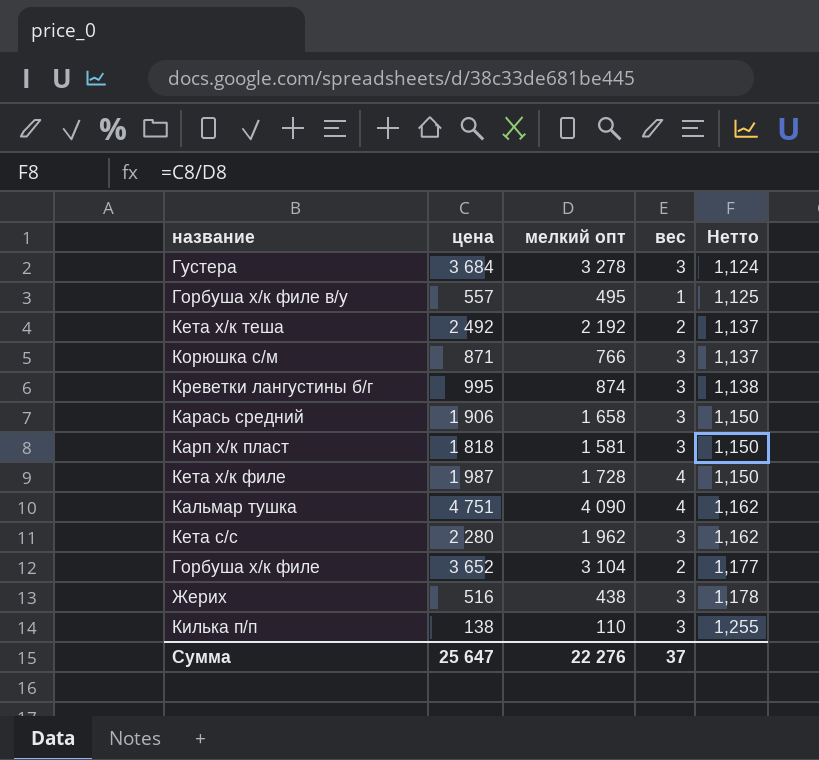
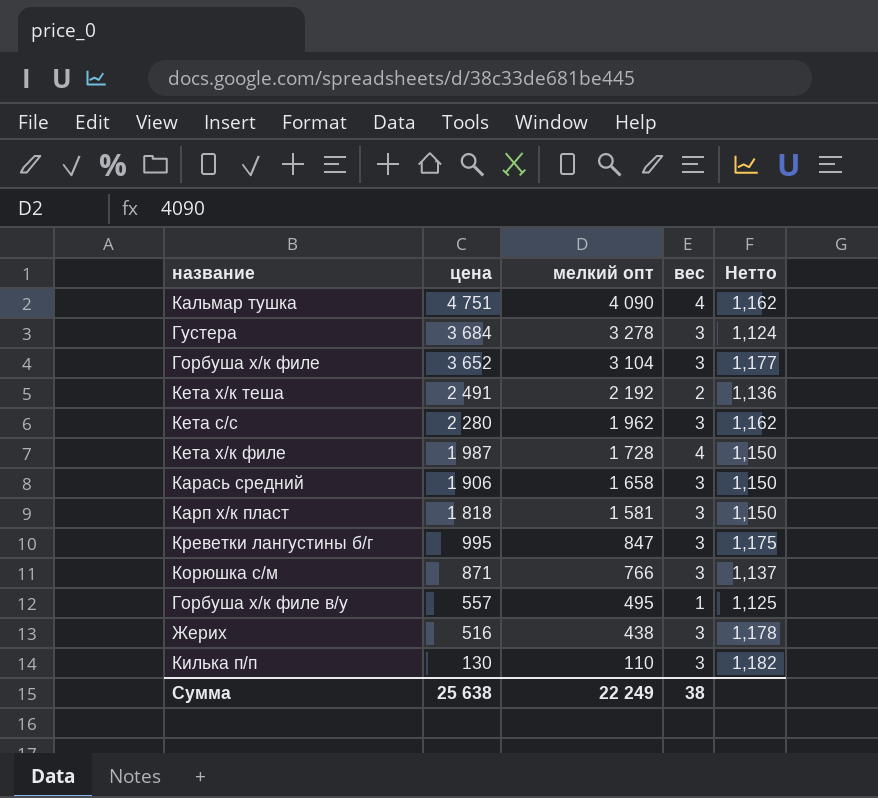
row order: Нетто ascending -> цена descending
Горбуша х/к филе | вес: 2 -> 3
Кета х/к теша | цена: 2 492 -> 2 491
Кета х/к теша | Нетто: 1,137 -> 1,136
Креветки лангустины б/г | мелкий опт: 874 -> 847
Креветки лангустины б/г | Нетто: 1,138 -> 1,175
Килька п/п | цена: 138 -> 130
Килька п/п | Нетто: 1,255 -> 1,182
Сумма | цена: 25 647 -> 25 638
Сумма | мелкий опт: 22 276 -> 22 249
Сумма | вес: 37 -> 38

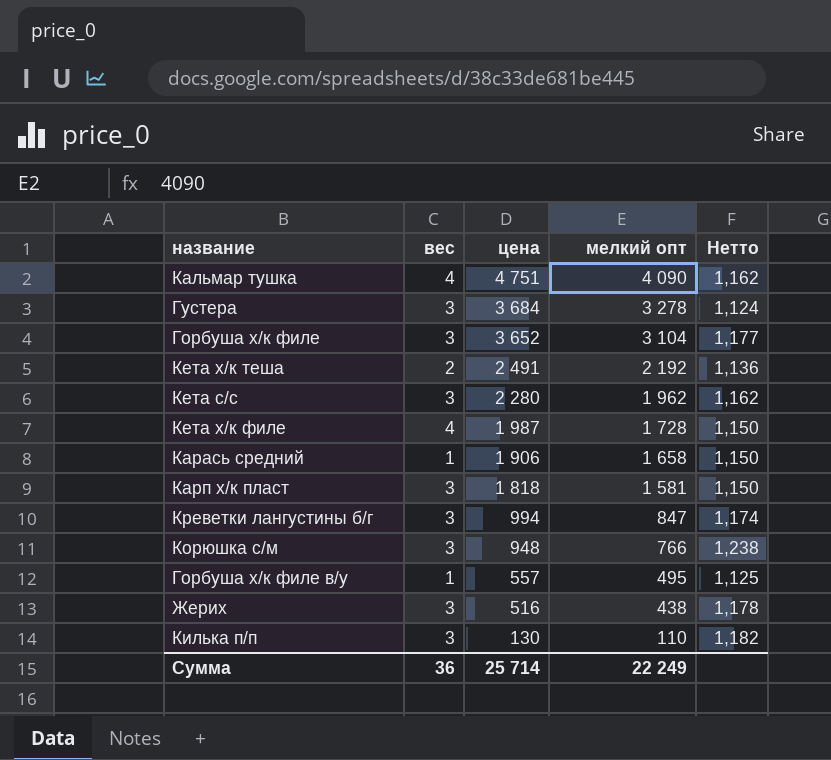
column вес | position: 4 -> 2
Карась средний | вес: 3 -> 1
Креветки лангустины б/г | цена: 995 -> 994
Креветки лангустины б/г | Нетто: 1,175 -> 1,174
Корюшка с/м | цена: 871 -> 948
Корюшка с/м | Нетто: 1,137 -> 1,238
Сумма | вес: 38 -> 36
Сумма | цена: 25 638 -> 25 714

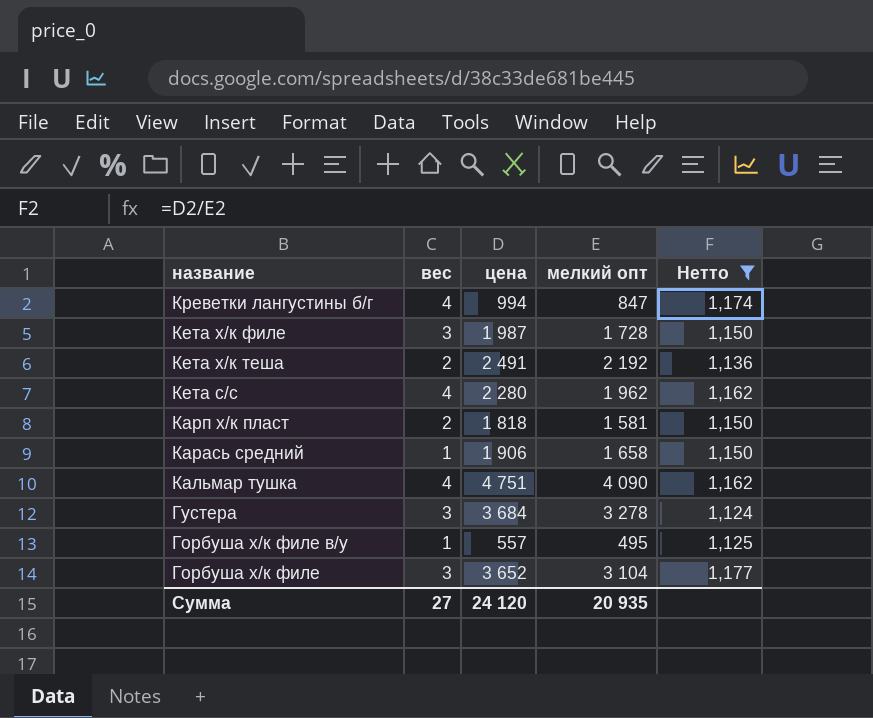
filter: none -> Нетто <= 1,177
row order: цена descending -> название descending
Креветки лангустины б/г | вес: 3 -> 4
Кета х/к филе | вес: 4 -> 3
Кета с/с | вес: 3 -> 4
Карп х/к пласт | вес: 3 -> 2
Сумма | вес: 36 -> 27
Сумма | цена: 25 714 -> 24 120
Сумма | мелкий опт: 22 249 -> 20 935

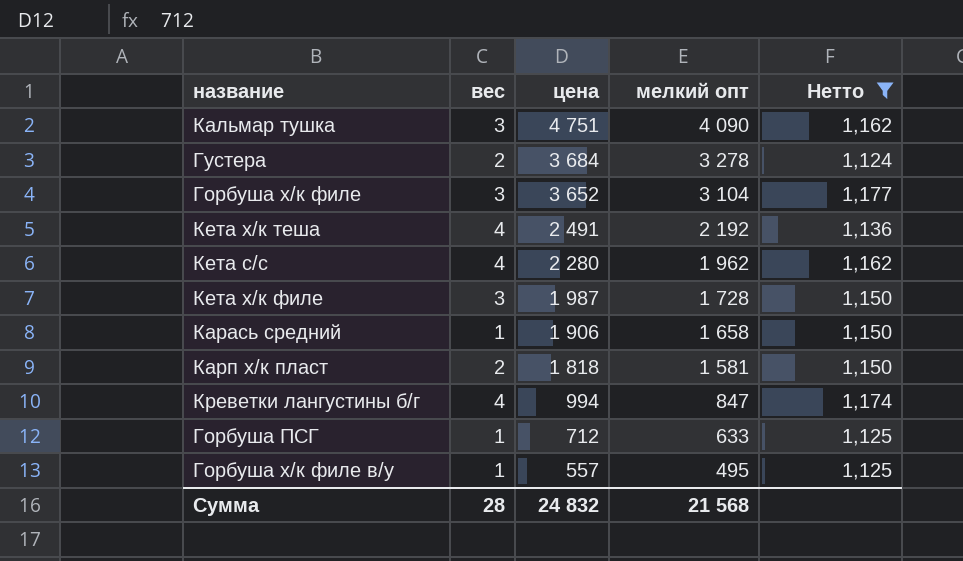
row order: название descending -> цена descending
Кальмар тушка | вес: 4 -> 3
Густера | вес: 3 -> 2
Кета х/к теша | вес: 2 -> 4
row Горбуша ПСГ: none -> 1 | 712 | 633 | 1,125
Сумма | вес: 27 -> 28
Сумма | цена: 24 120 -> 24 832
Сумма | мелкий опт: 20 935 -> 21 568

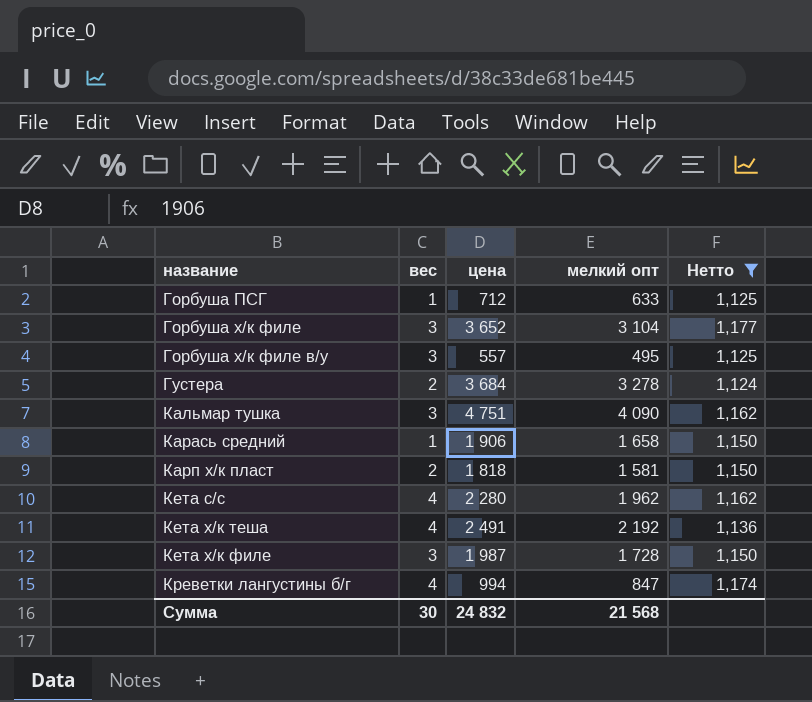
row order: цена descending -> название ascending
Горбуша х/к филе в/у | вес: 1 -> 3
Сумма | вес: 28 -> 30

